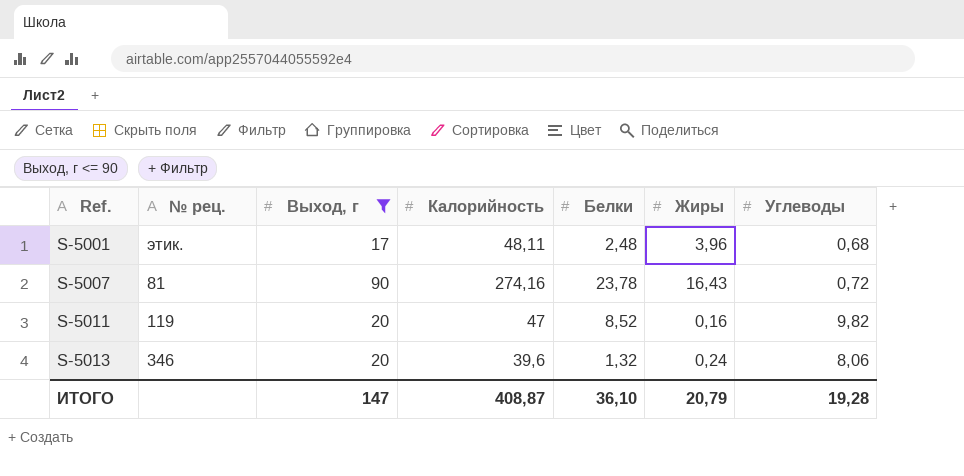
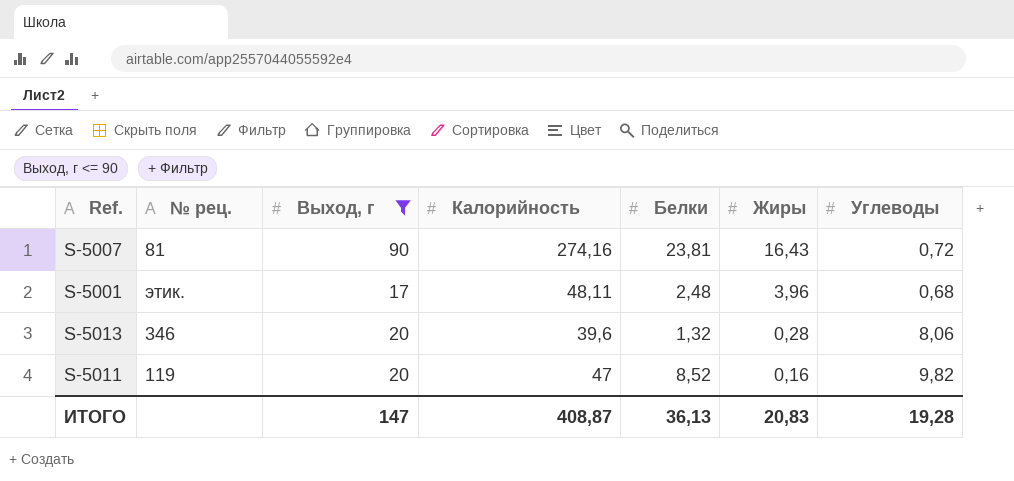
row order: Ref. ascending -> Жиры descending
S-5007 | Белки: 23,78 -> 23,81
S-5013 | Жиры: 0,24 -> 0,28
ИТОГО | Белки: 36,10 -> 36,13
ИТОГО | Жиры: 20,79 -> 20,83

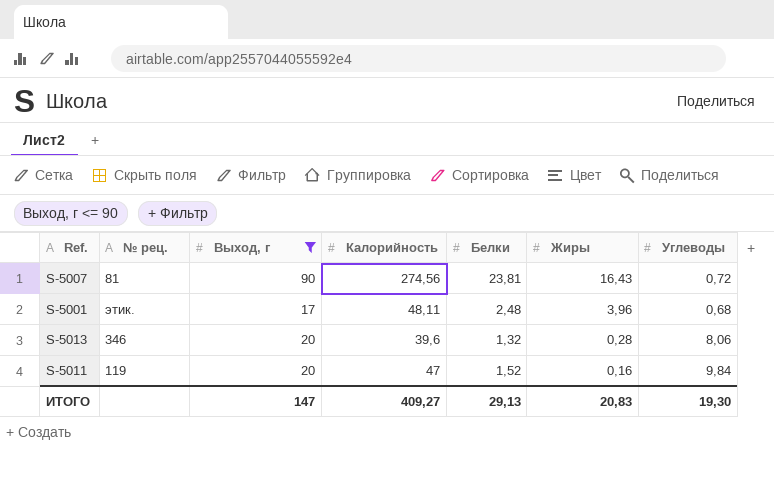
S-5007 | Калорийность: 274,16 -> 274,56
S-5011 | Белки: 8,52 -> 1,52
S-5011 | Углеводы: 9,82 -> 9,84
ИТОГО | Калорийность: 408,87 -> 409,27
ИТОГО | Белки: 36,13 -> 29,13
ИТОГО | Углеводы: 19,28 -> 19,30

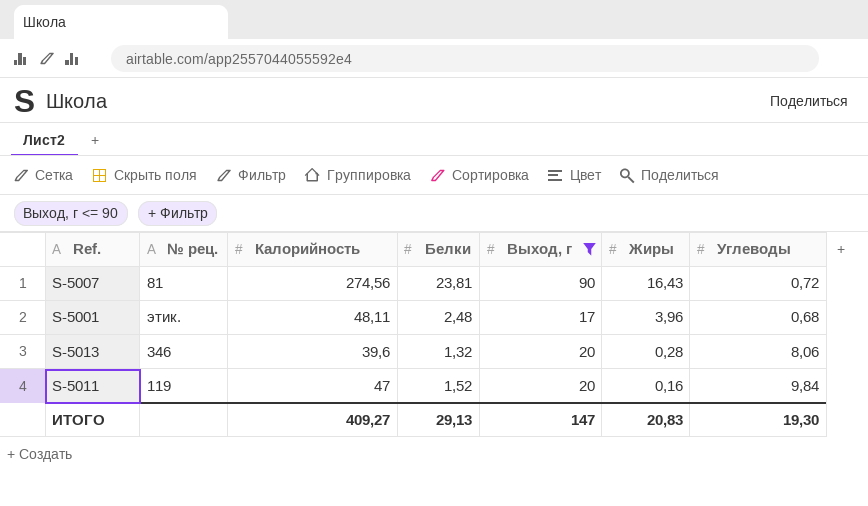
column Выход, г | position: 3 -> 5

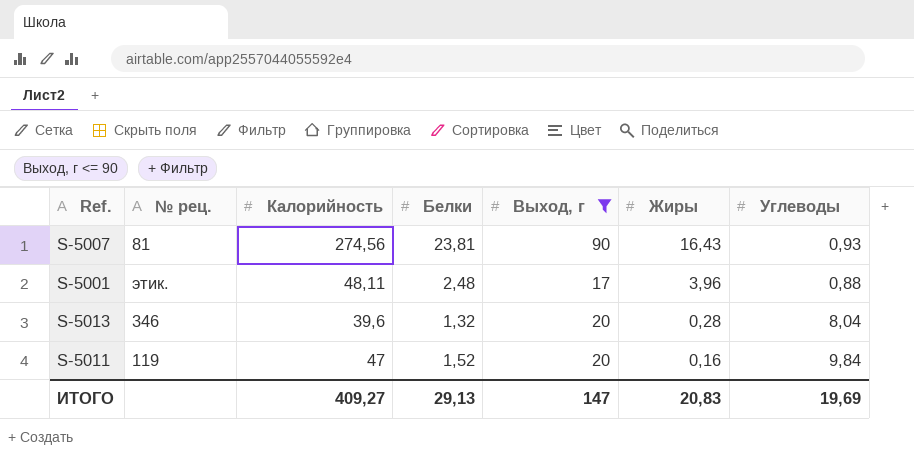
S-5007 | Углеводы: 0,72 -> 0,93
S-5001 | Углеводы: 0,68 -> 0,88
S-5013 | Углеводы: 8,06 -> 8,04
ИТОГО | Углеводы: 19,30 -> 19,69

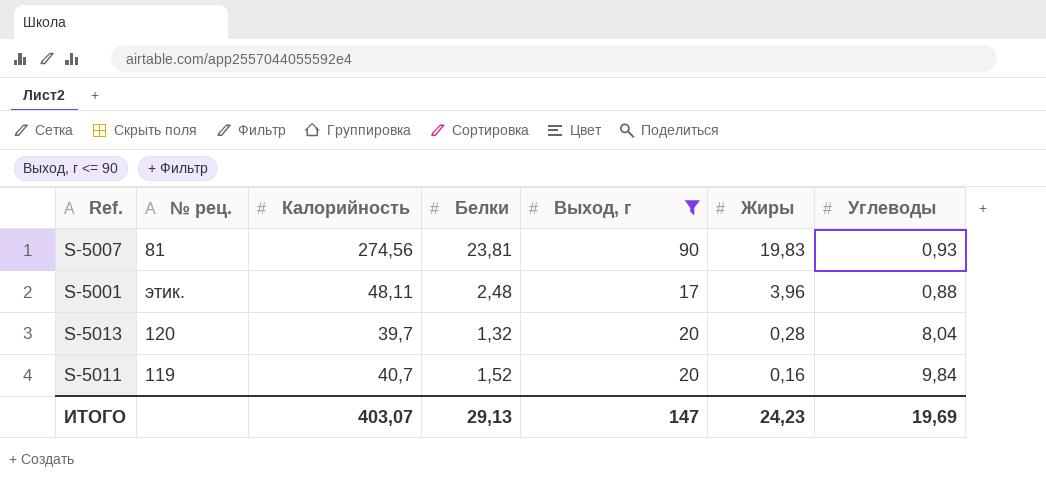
S-5007 | Жиры: 16,43 -> 19,83
S-5013 | № рец.: 346 -> 120
S-5013 | Калорийность: 39,6 -> 39,7
S-5011 | Калорийность: 47 -> 40,7
ИТОГО | Калорийность: 409,27 -> 403,07
ИТОГО | Жиры: 20,83 -> 24,23

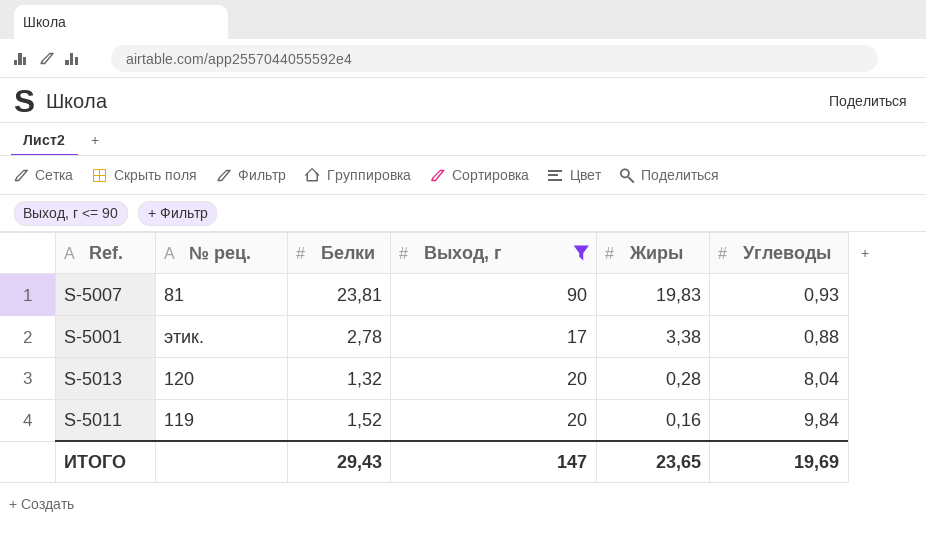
column Калорийность | position: 3 -> none
S-5001 | Белки: 2,48 -> 2,78
S-5001 | Жиры: 3,96 -> 3,38
ИТОГО | Белки: 29,13 -> 29,43
ИТОГО | Жиры: 24,23 -> 23,65

